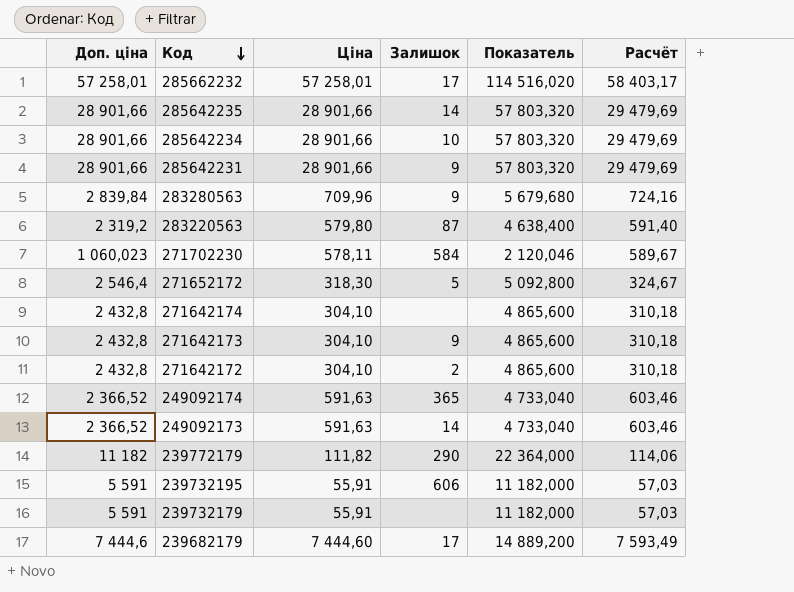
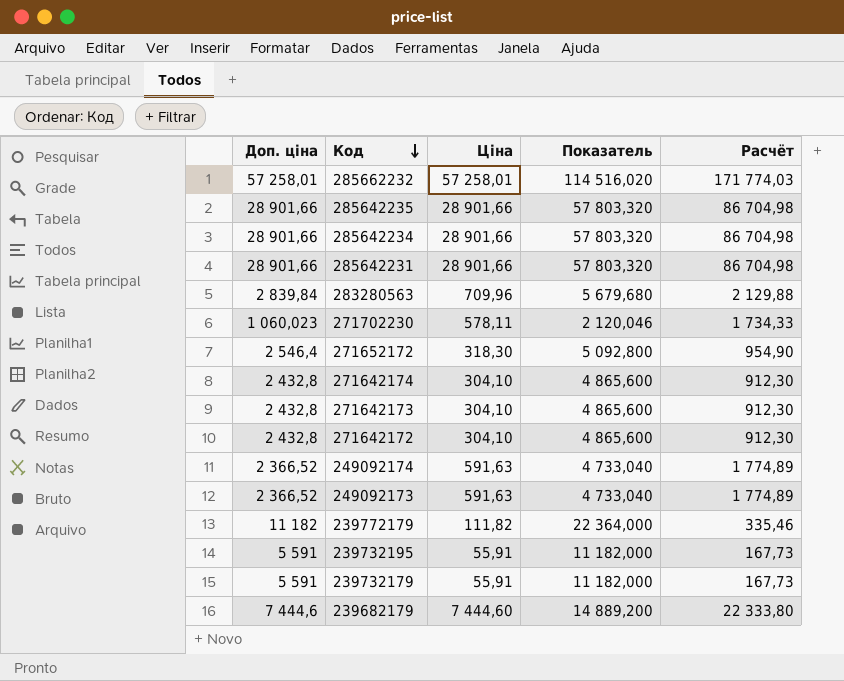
column Залишок | position: 4 -> none
column Расчёт | formula: [Ціна] * 1,02 -> [Ціна] * 3
row 283220563: 2 319,2 | 579,80 | 87 | 4 638,400 | 591,40 -> none

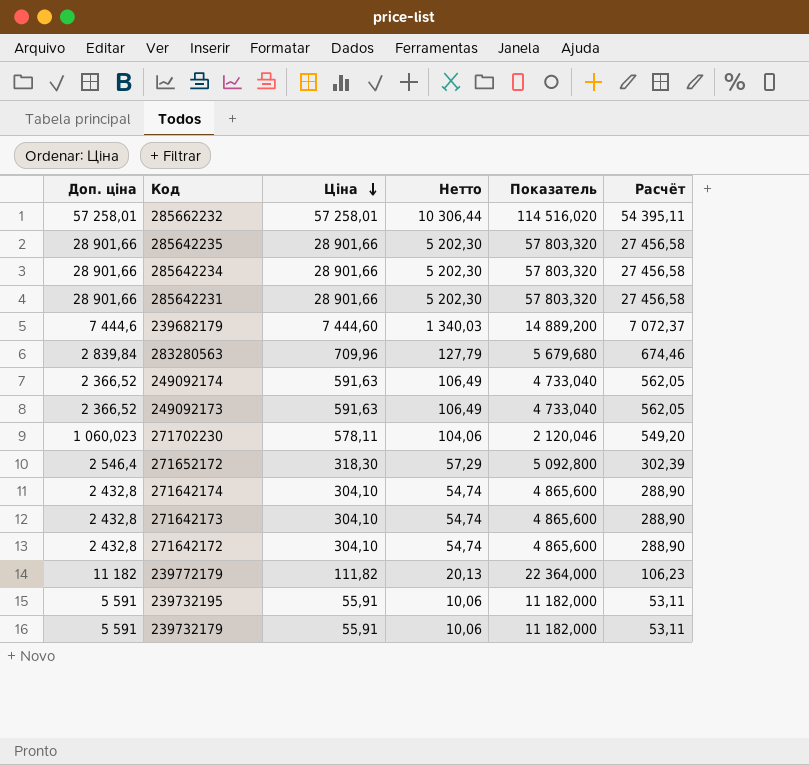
row order: Код descending -> Ціна descending
column Нетто | formula: none -> [Ціна] * 0,18
column Расчёт | formula: [Ціна] * 3 -> [Ціна] * 0,95

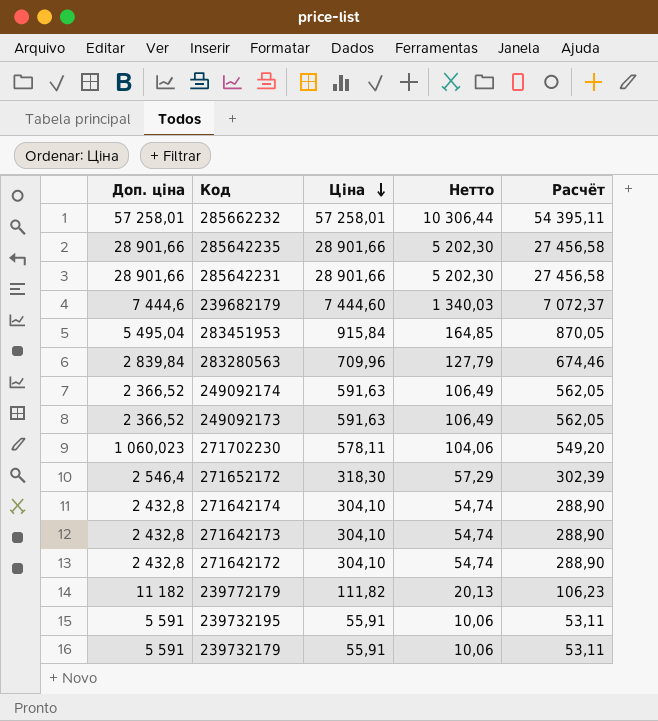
column Показатель | formula: [Доп. ціна] * 2 -> none
row 285642234: 28 901,66 | 28 901,66 | 5 202,30 | 57 803,320 | 27 456,58 -> none
row 283451953: none -> 5 495,04 | 915,84 | 164,85 | 870,05

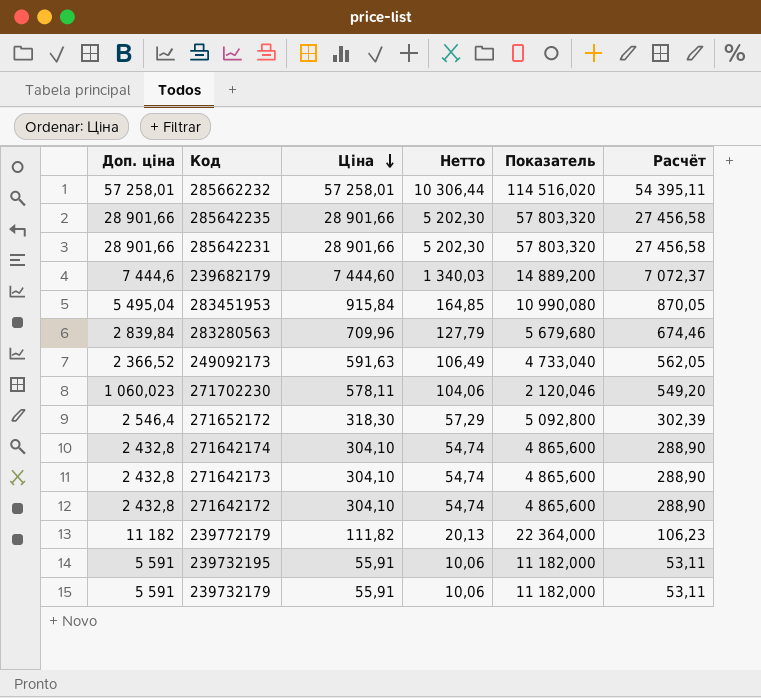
column Показатель | formula: none -> [Доп. ціна] * 2
row 249092174: 2 366,52 | 591,63 | 106,49 | 562,05 -> none

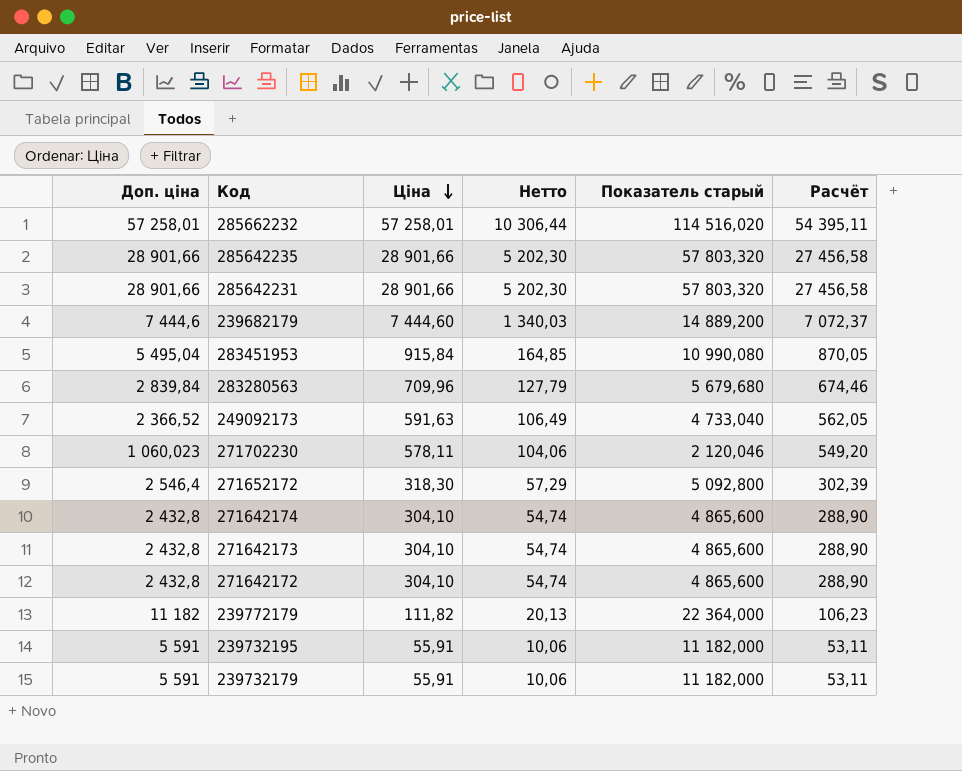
column name: Показатель -> Показатель старый

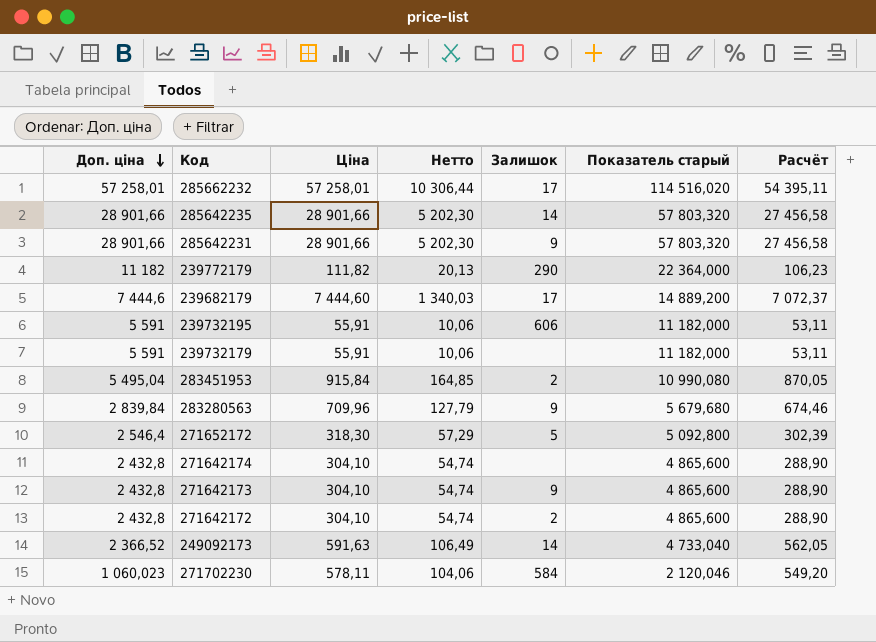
row order: Ціна descending -> Доп. ціна descending
column Залишок | position: none -> 5

